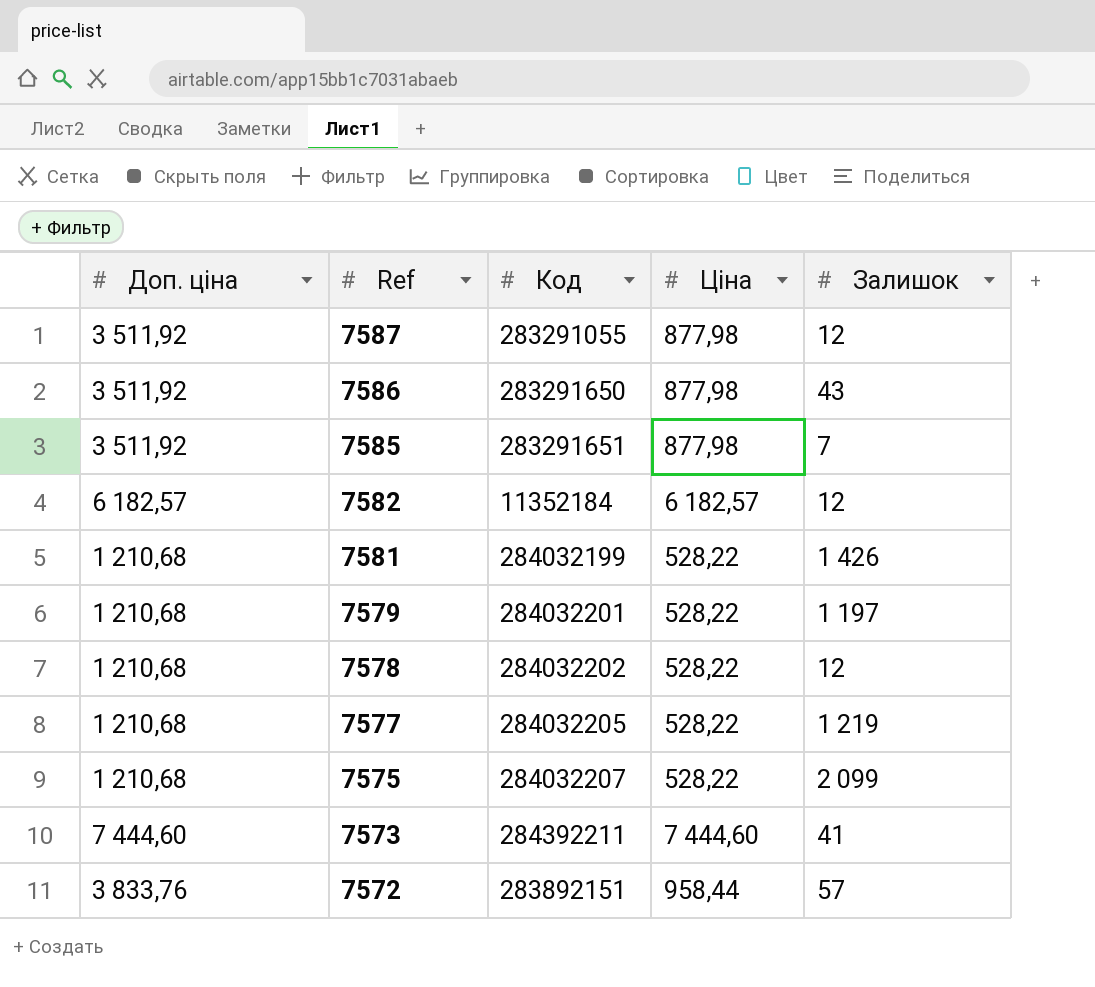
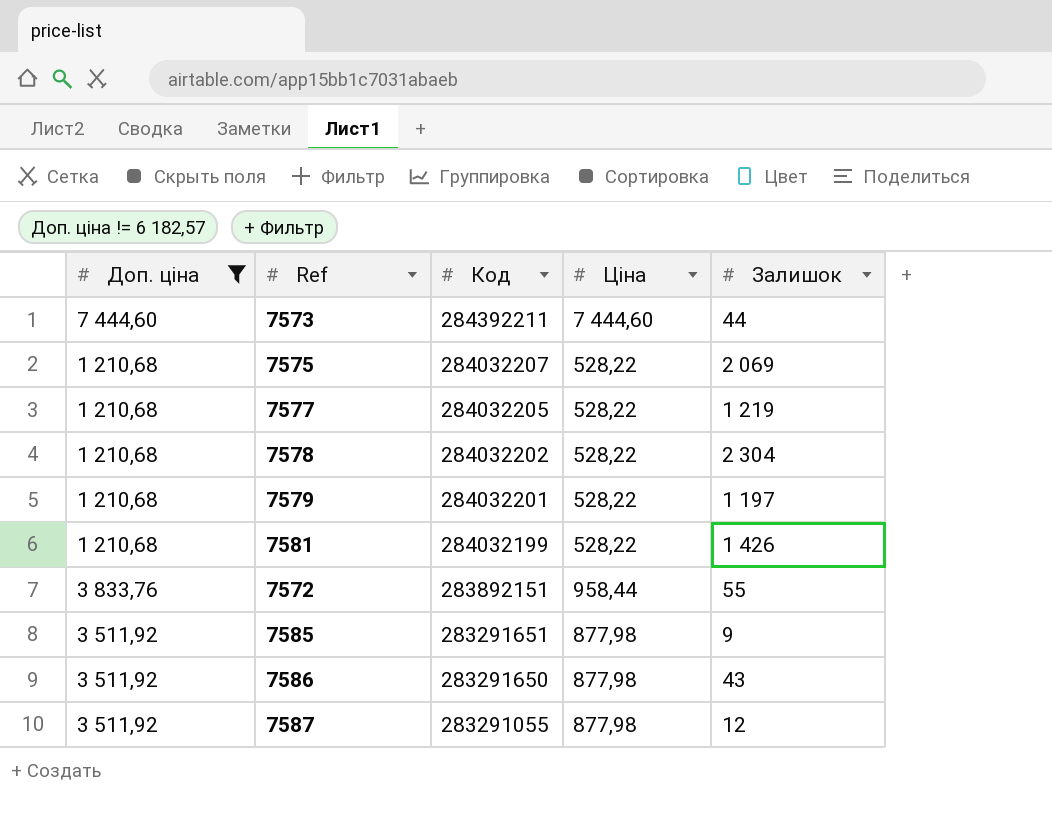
filter: none -> Доп. ціна != 6 182,57
row order: Ref descending -> Код descending
7573 | Залишок: 41 -> 44
7575 | Залишок: 2 099 -> 2 069
7578 | Залишок: 12 -> 2 304
7572 | Залишок: 57 -> 55
7585 | Залишок: 7 -> 9

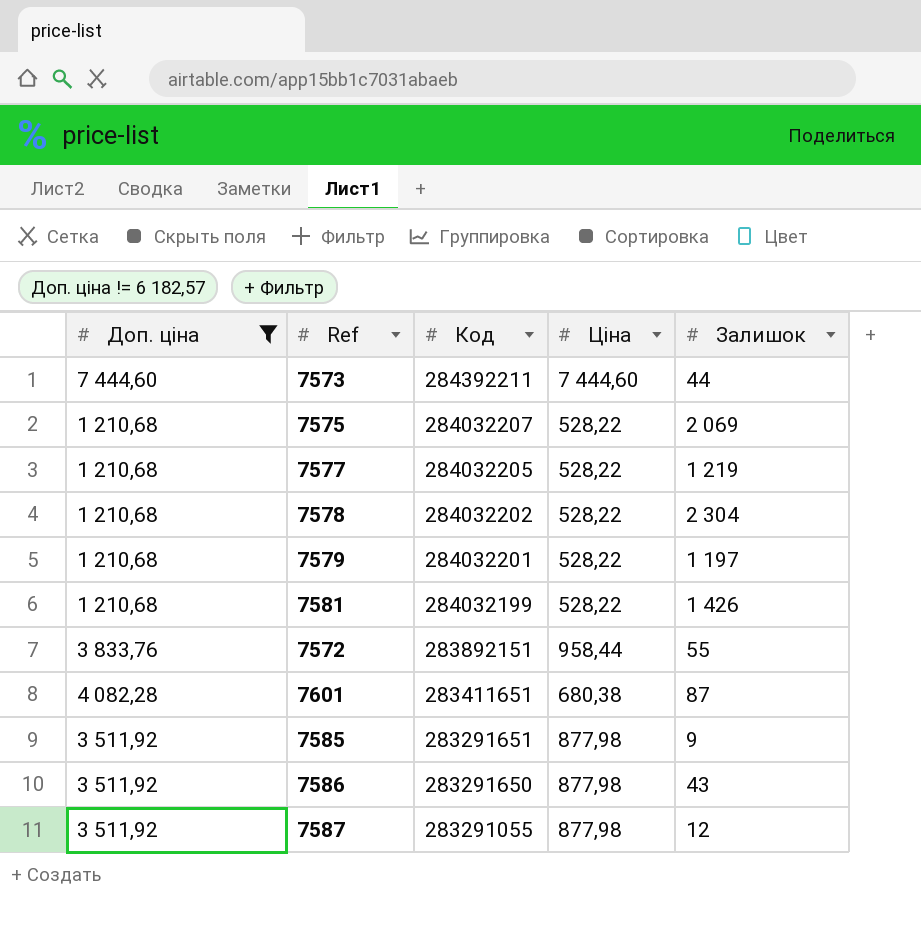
row 7601: none -> 4 082,28 | 283411651 | 680,38 | 87

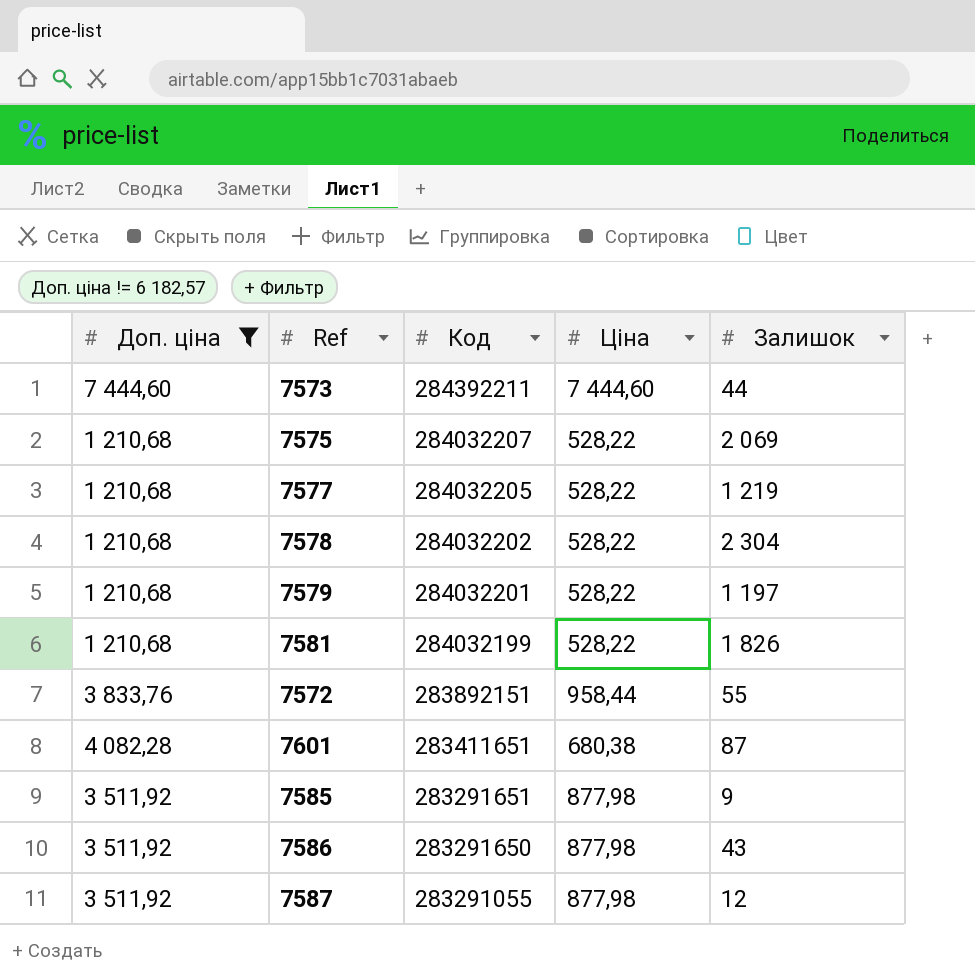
7581 | Залишок: 1 426 -> 1 826

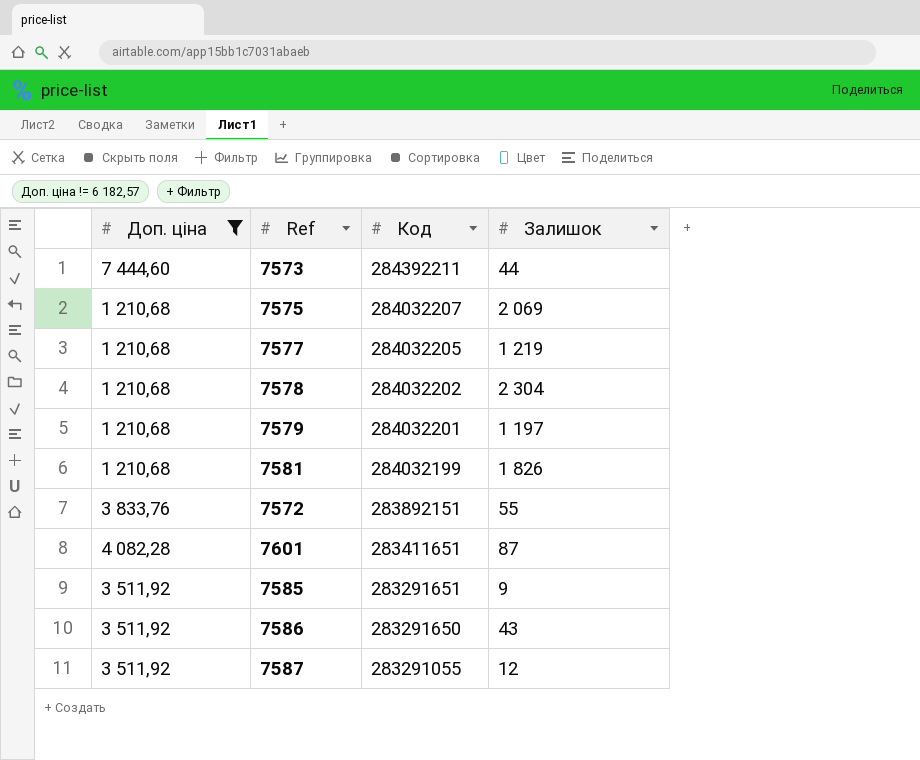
column Ціна | position: 4 -> none

